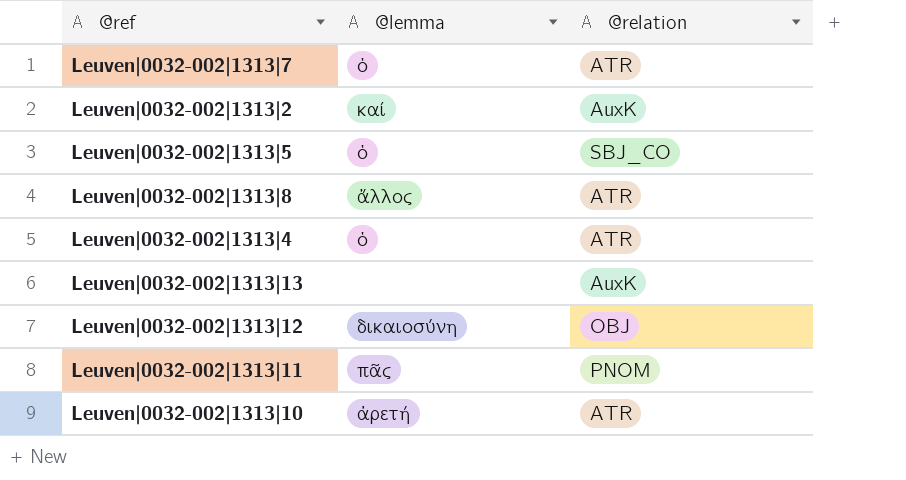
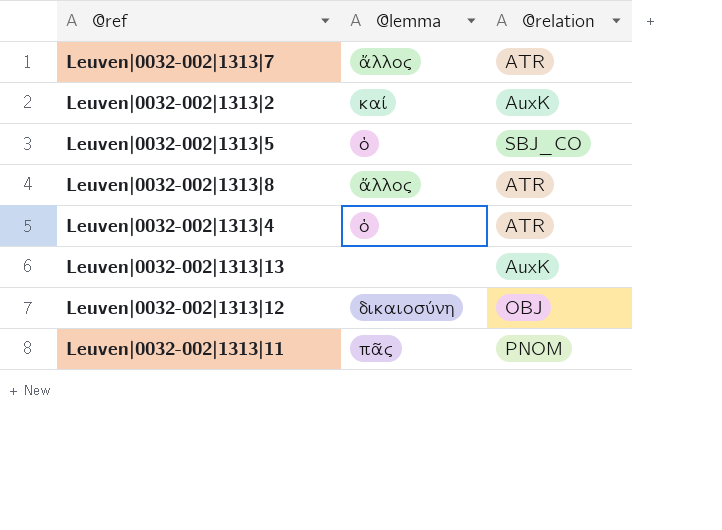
row Leuven|0032-002|1313|10: ἀρετή | ATR -> none
Leuven|0032-002|1313|7 | @lemma: ὁ -> ἄλλος

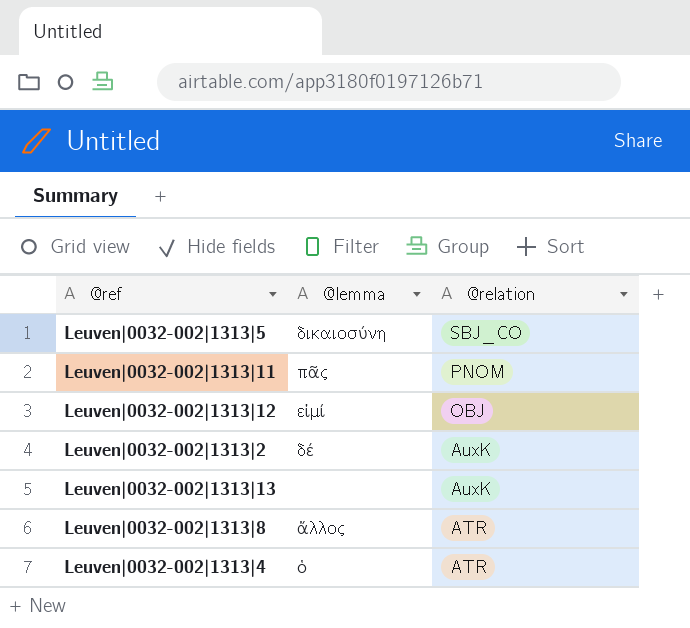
row order: none -> @relation descending
row Leuven|0032-002|1313|7: ἄλλος | ATR -> none
Leuven|0032-002|1313|5 | @lemma: ὁ -> δικαιοσύνη
Leuven|0032-002|1313|12 | @lemma: δικαιοσύνη -> εἰμί
Leuven|0032-002|1313|2 | @lemma: καί -> δέ

